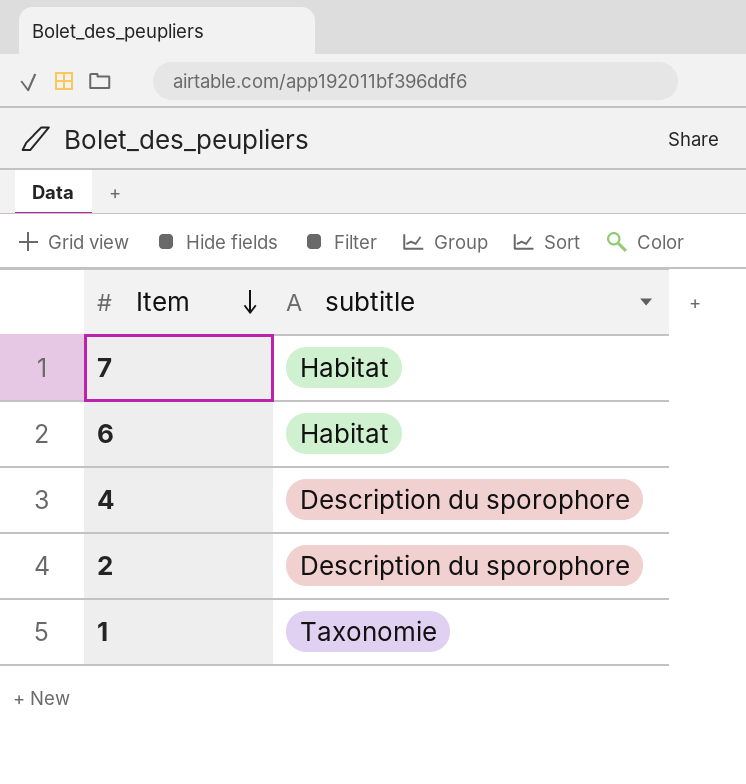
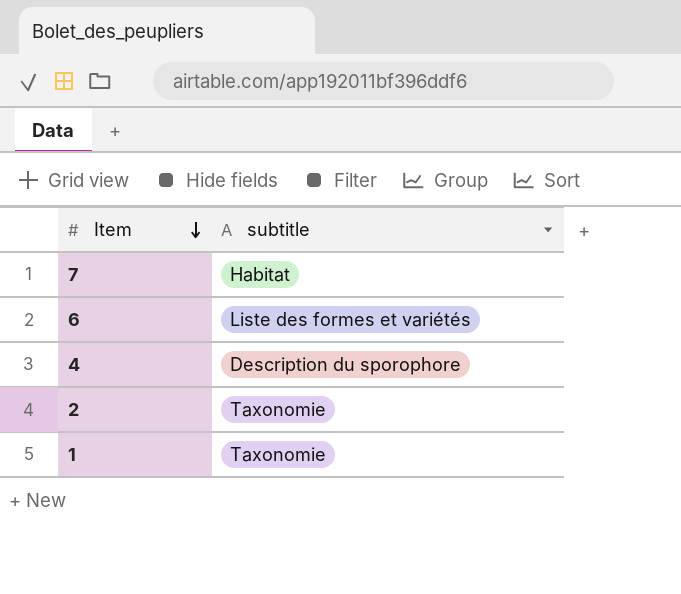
6 | subtitle: Habitat -> Liste des formes et variétés
2 | subtitle: Description du sporophore -> Taxonomie

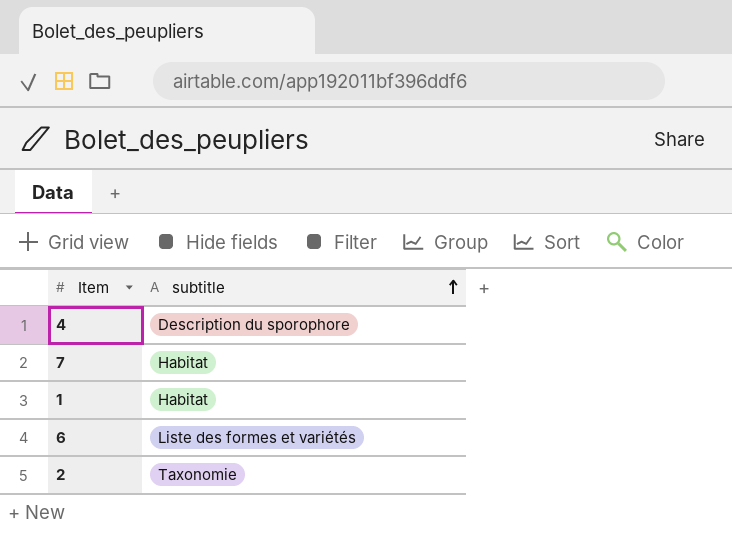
row order: Item descending -> subtitle ascending
1 | subtitle: Taxonomie -> Habitat

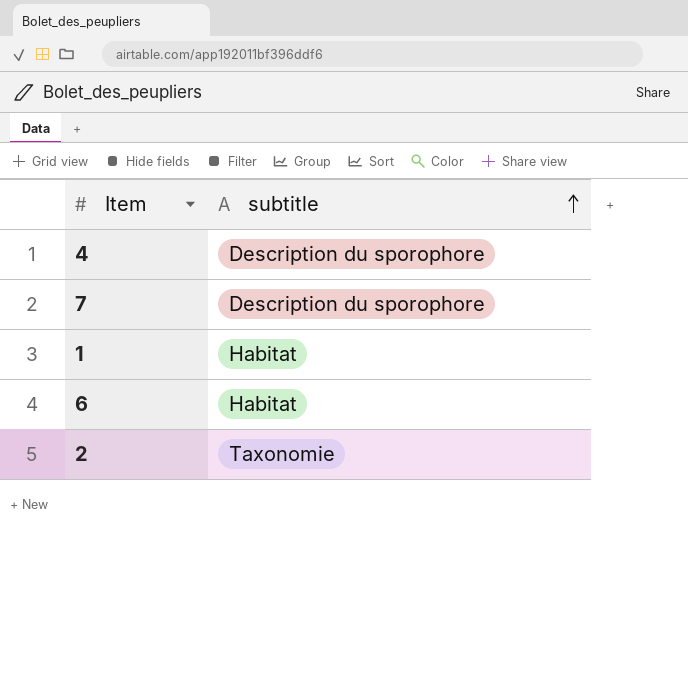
7 | subtitle: Habitat -> Description du sporophore
6 | subtitle: Liste des formes et variétés -> Habitat

